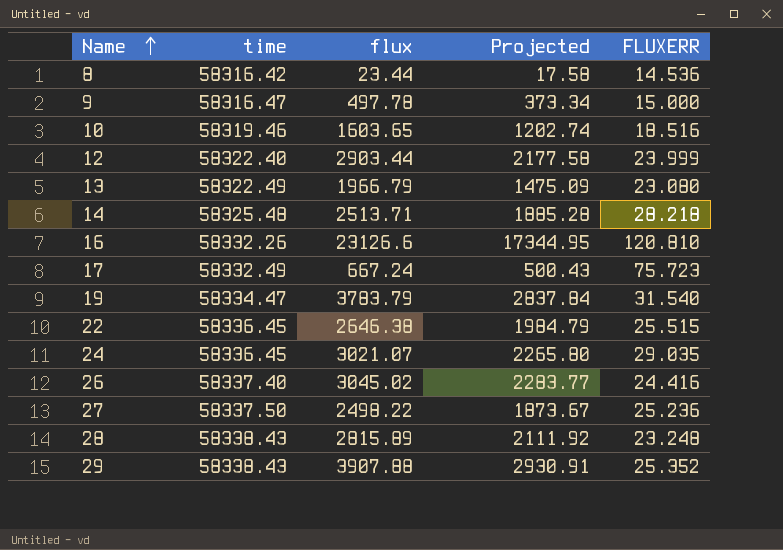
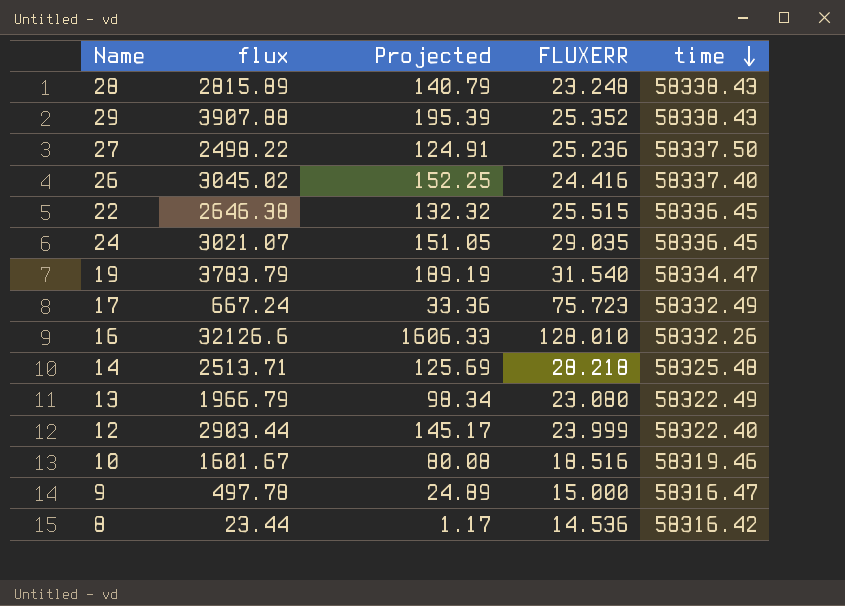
row order: Name ascending -> time descending
column Projected | formula: [flux] * 0.75 -> [flux] * 0.05
column time | position: 2 -> 5
16 | flux: 23126.6 -> 32126.6
16 | FLUXERR: 120.810 -> 128.010
10 | flux: 1603.65 -> 1601.67

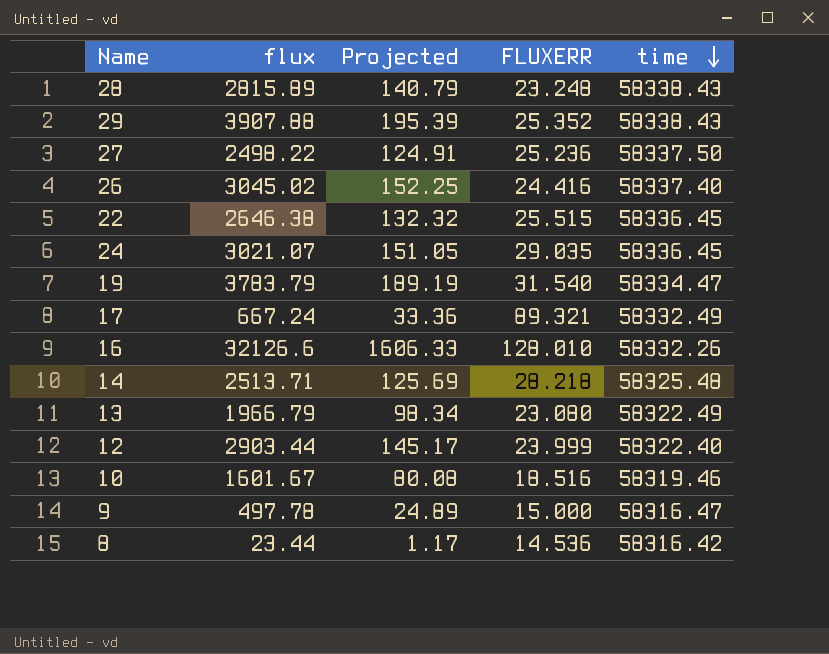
17 | FLUXERR: 75.723 -> 89.321

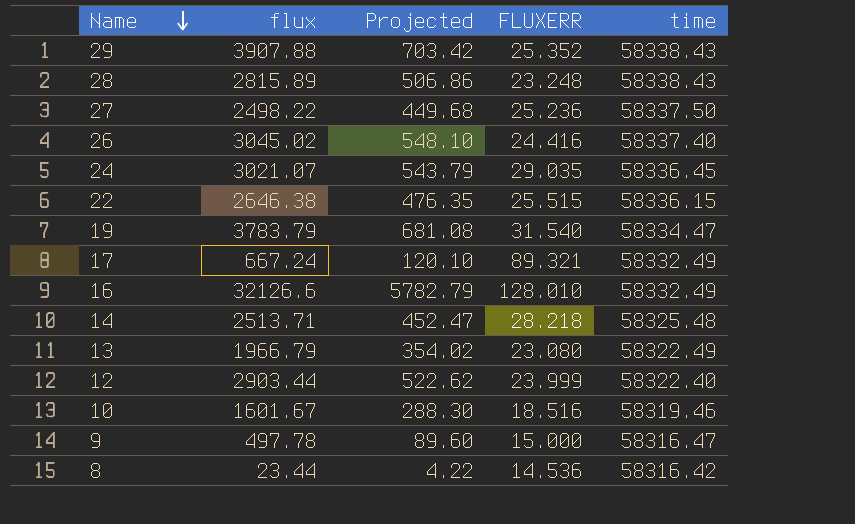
row order: time descending -> Name descending
column Projected | formula: [flux] * 0.05 -> [flux] * 0.18
22 | time: 58336.45 -> 58336.15
16 | time: 58332.26 -> 58332.49

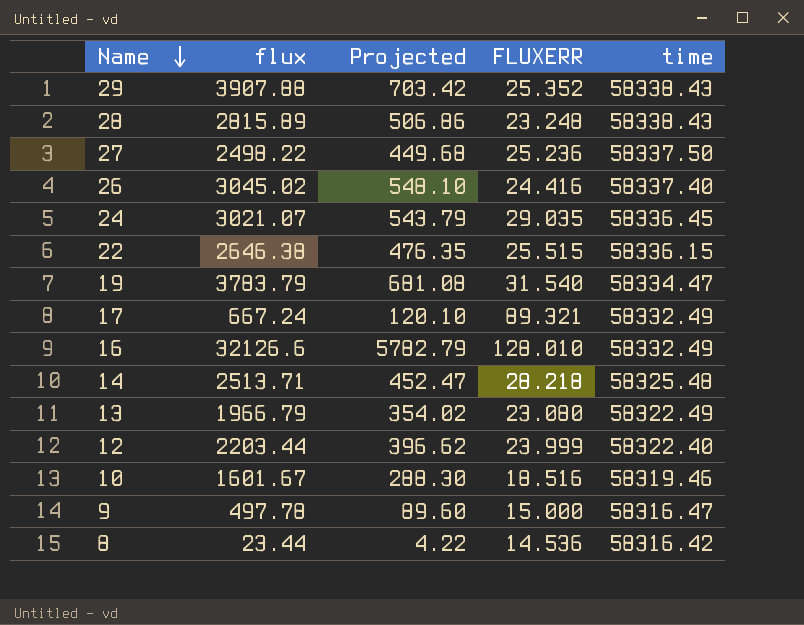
12 | flux: 2903.44 -> 2203.44
12 | Projected: 522.62 -> 396.62

